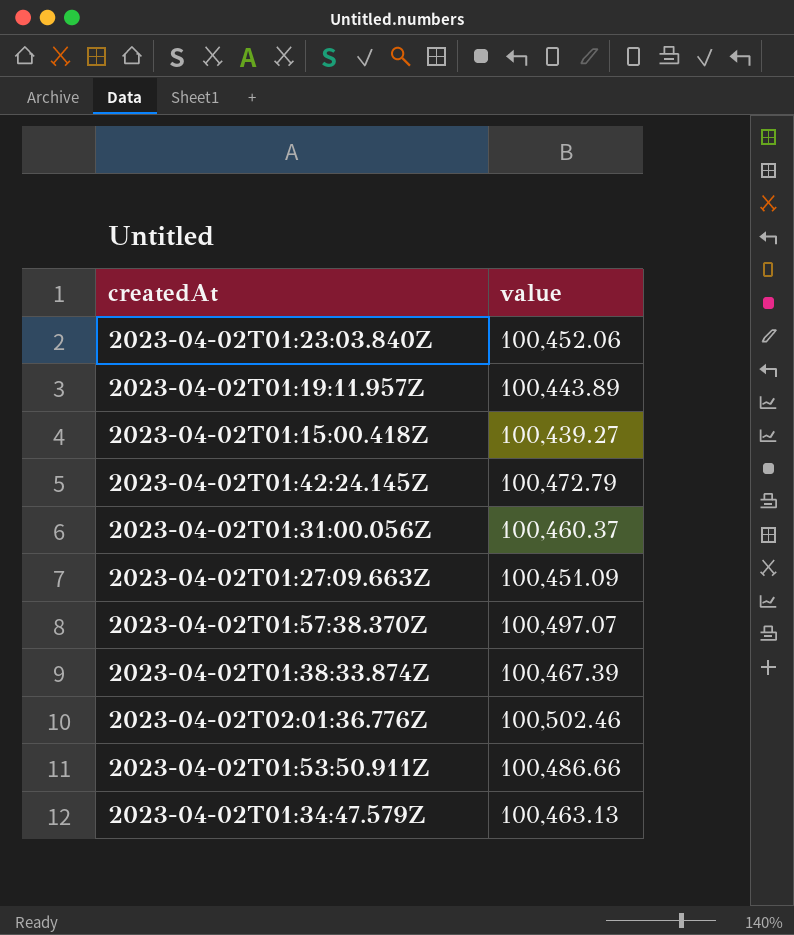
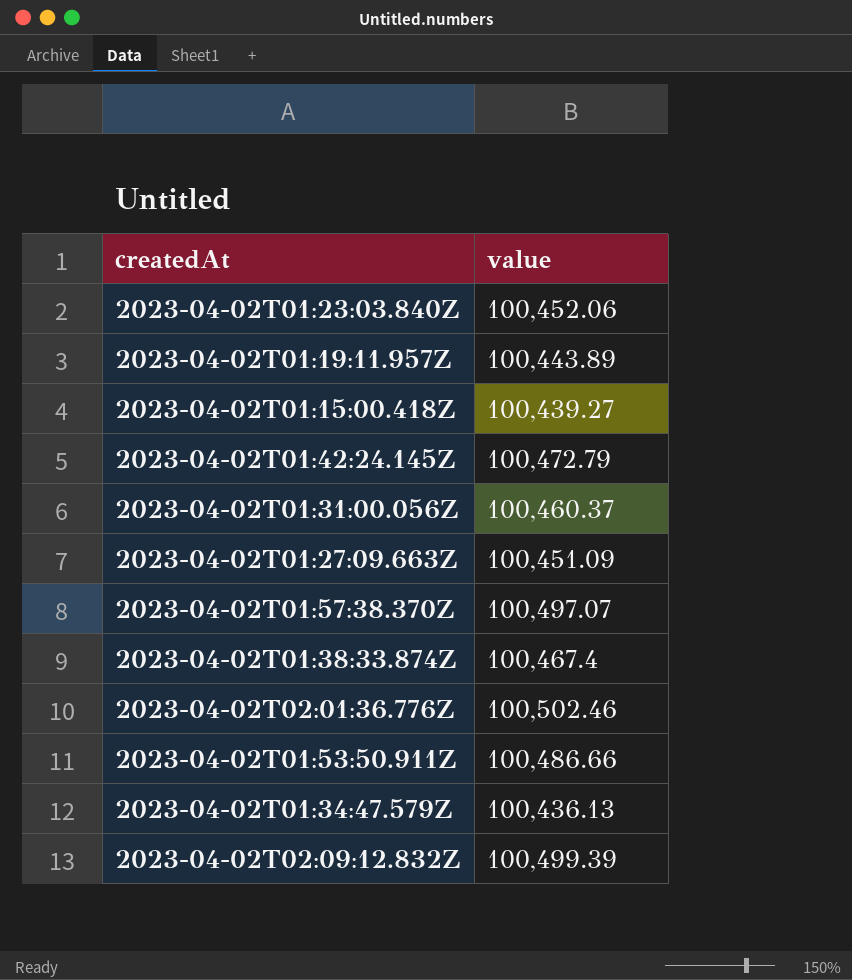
2023-04-02T01:38:33.874Z | value: 100,467.39 -> 100,467.4
2023-04-02T01:34:47.579Z | value: 100,463.13 -> 100,436.13
row 2023-04-02T02:09:12.832Z: none -> 100,499.39

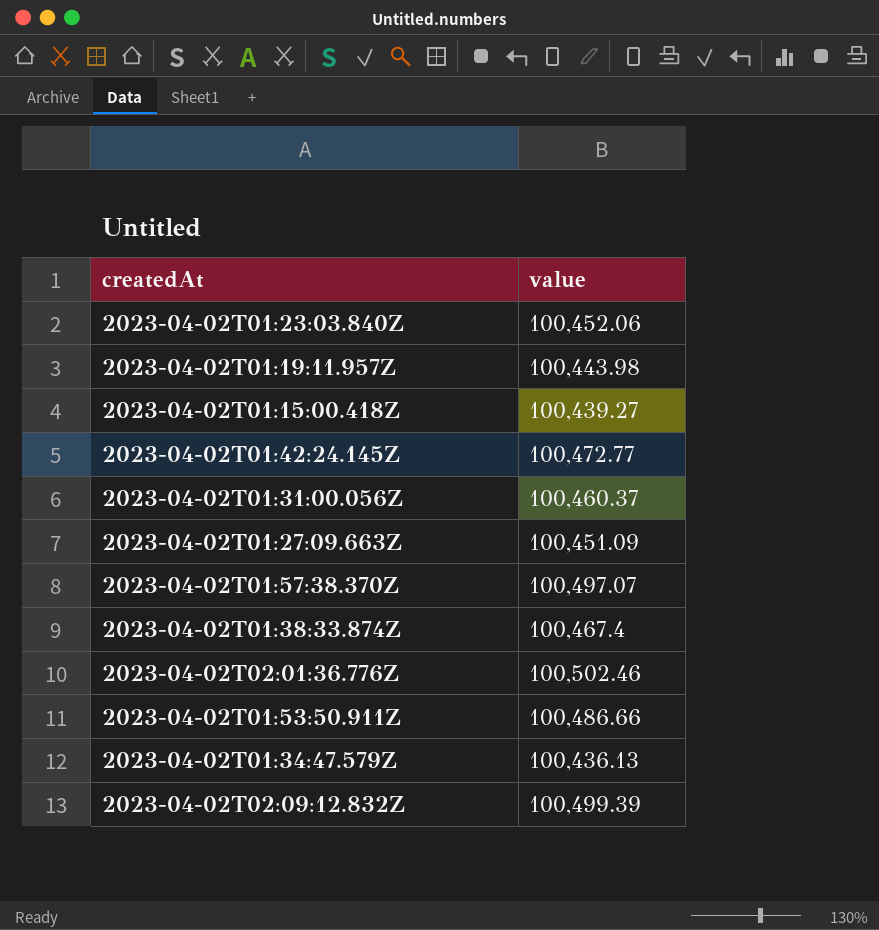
2023-04-02T01:19:11.957Z | value: 100,443.89 -> 100,443.98
2023-04-02T01:42:24.145Z | value: 100,472.79 -> 100,472.77

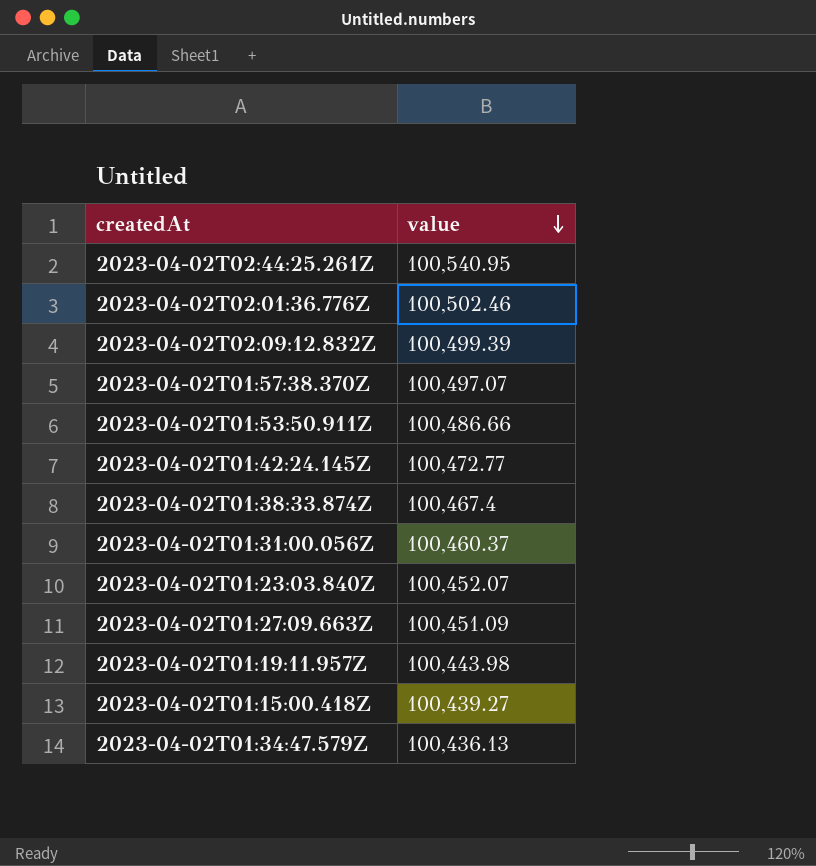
row order: none -> value descending
row 2023-04-02T02:44:25.261Z: none -> 100,540.95
2023-04-02T01:23:03.840Z | value: 100,452.06 -> 100,452.07

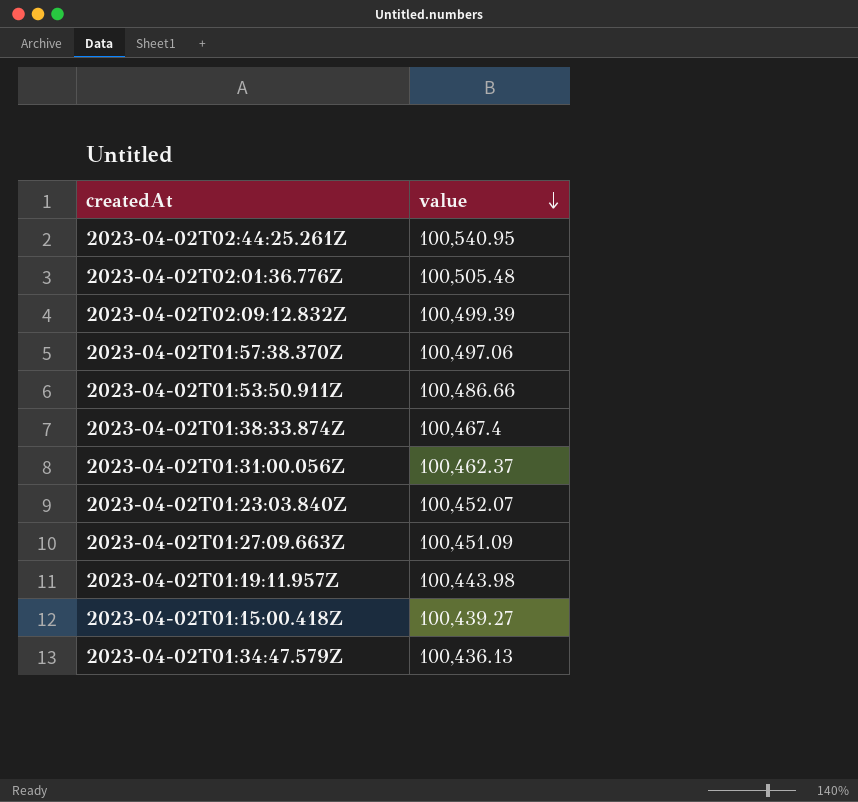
row 2023-04-02T01:42:24.145Z: 100,472.77 -> none
2023-04-02T02:01:36.776Z | value: 100,502.46 -> 100,505.48
2023-04-02T01:57:38.370Z | value: 100,497.07 -> 100,497.06
2023-04-02T01:31:00.056Z | value: 100,460.37 -> 100,462.37

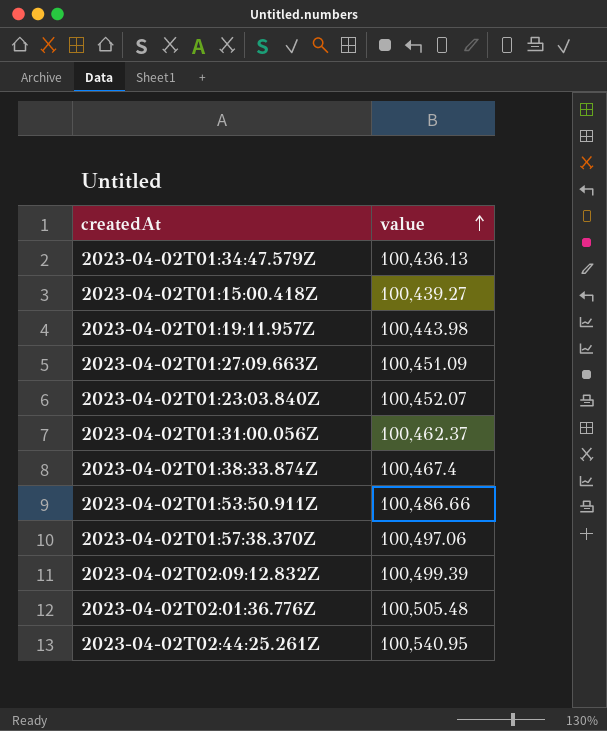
row order: value descending -> value ascending

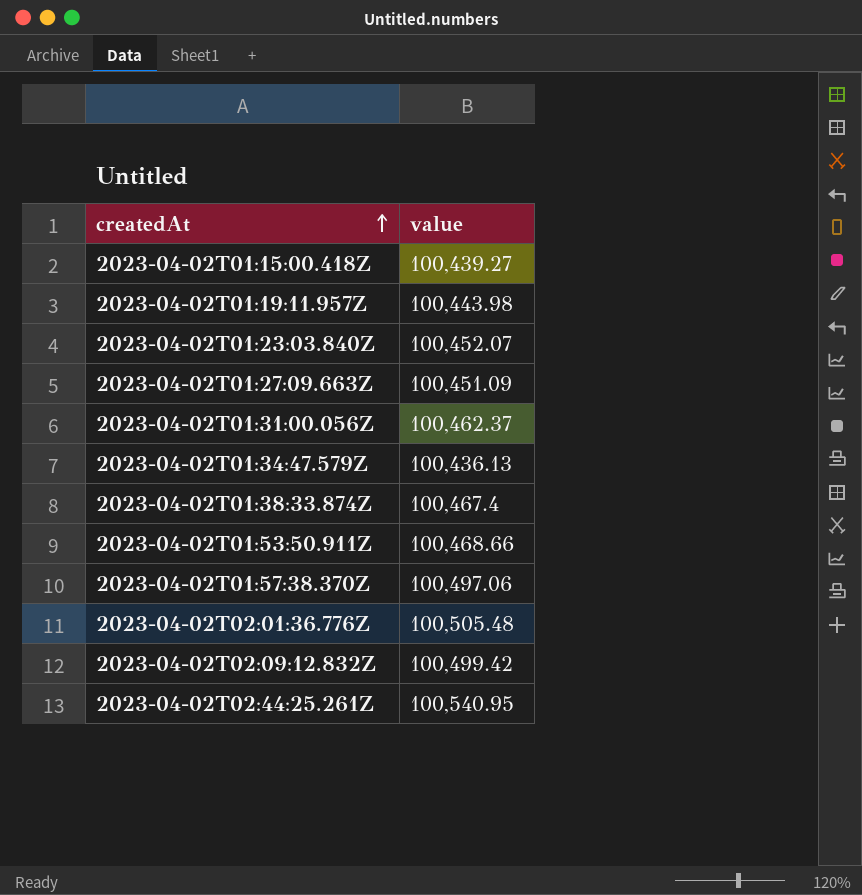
row order: value ascending -> createdAt ascending
2023-04-02T01:53:50.911Z | value: 100,486.66 -> 100,468.66
2023-04-02T02:09:12.832Z | value: 100,499.39 -> 100,499.42

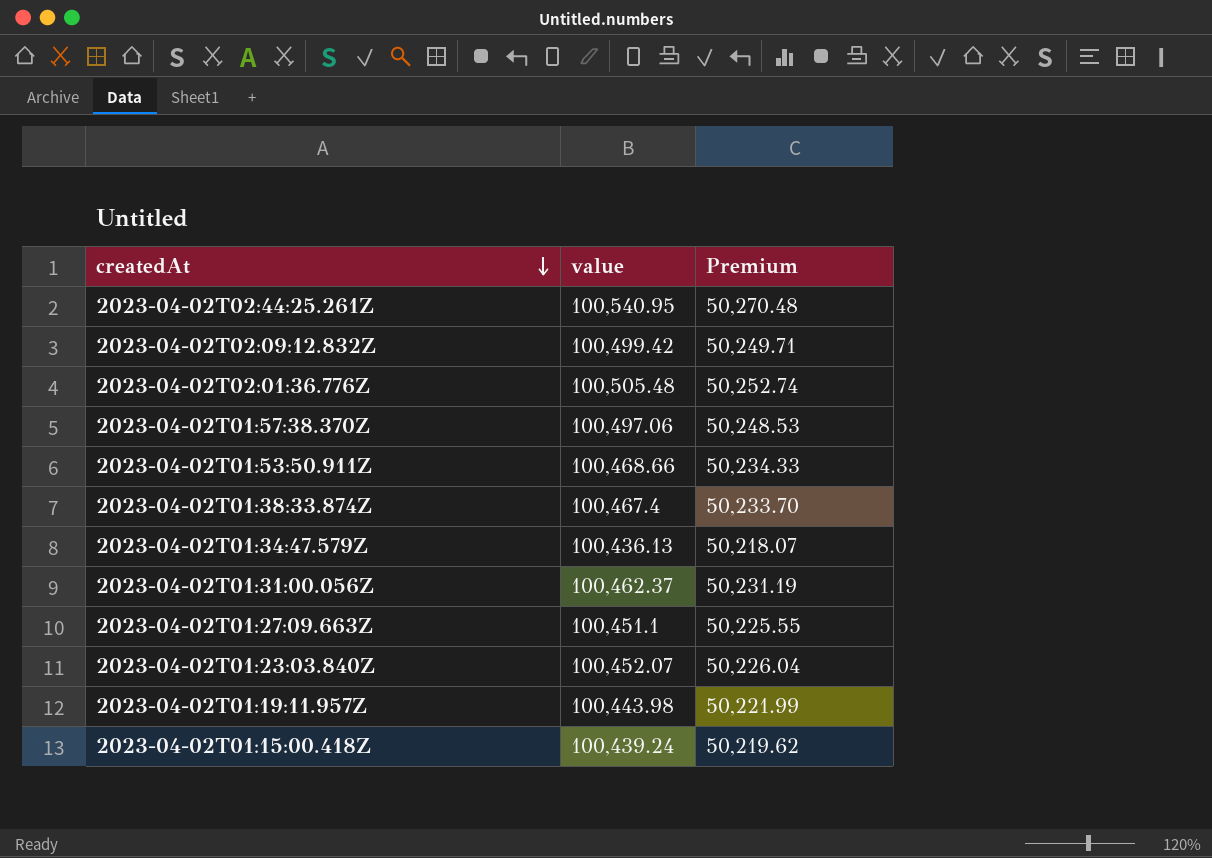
row order: createdAt ascending -> createdAt descending
column Premium | formula: none -> [value] * 0.5
2023-04-02T01:27:09.663Z | value: 100,451.09 -> 100,451.1
2023-04-02T01:15:00.418Z | value: 100,439.27 -> 100,439.24

